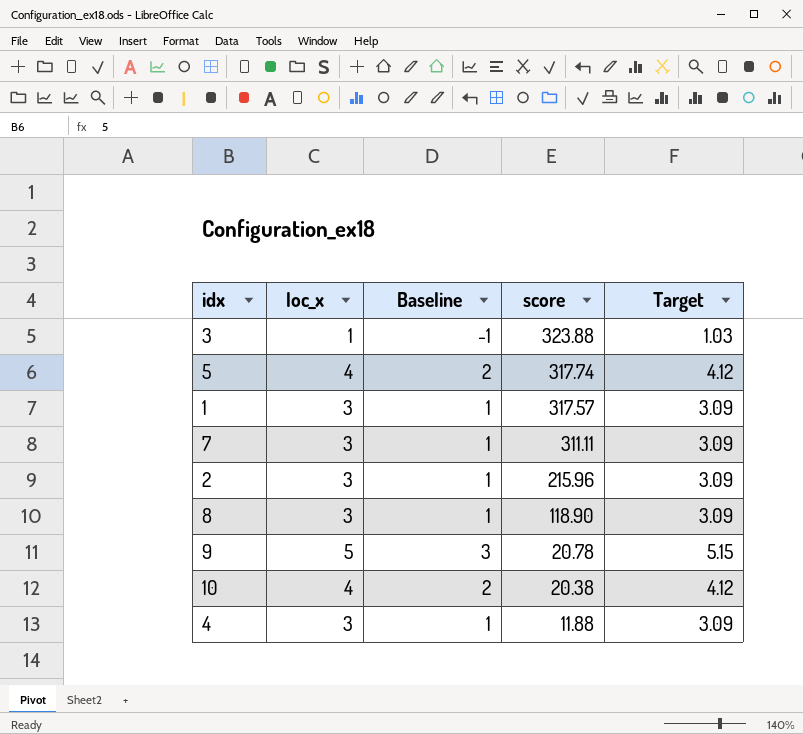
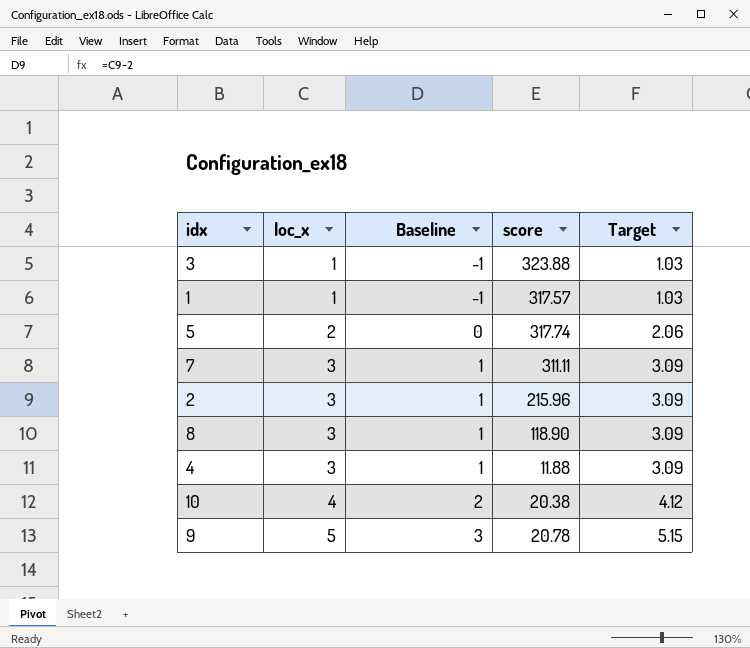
row order: score descending -> loc_x ascending
1 | loc_x: 3 -> 1
1 | Baseline: 1 -> -1
1 | Target: 3.09 -> 1.03
5 | loc_x: 4 -> 2
5 | Baseline: 2 -> 0
5 | Target: 4.12 -> 2.06

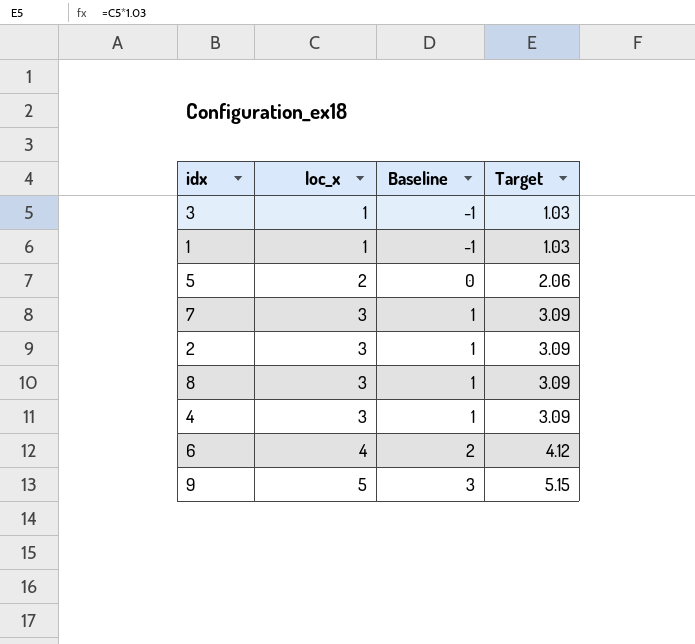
column score | position: 4 -> none
row 10: 4 | 2 | 20.38 | 4.12 -> none
row 6: none -> 4 | 2 | 4.12

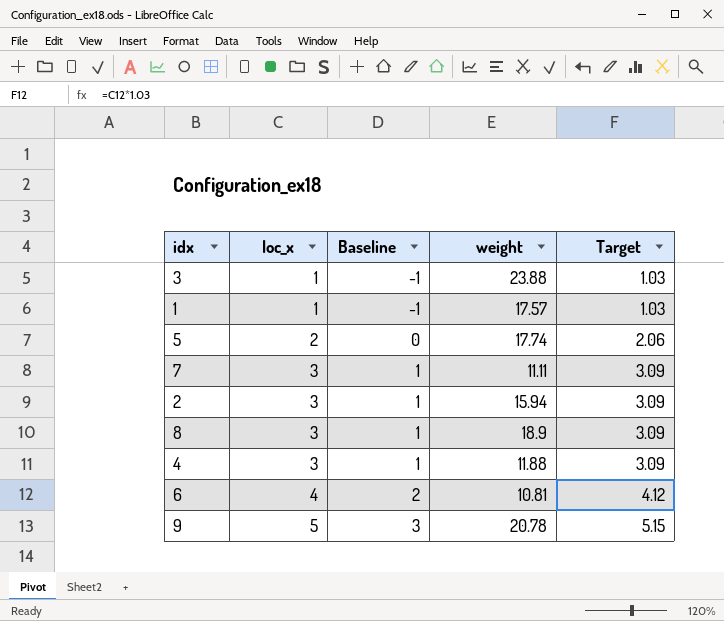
column weight | position: none -> 4

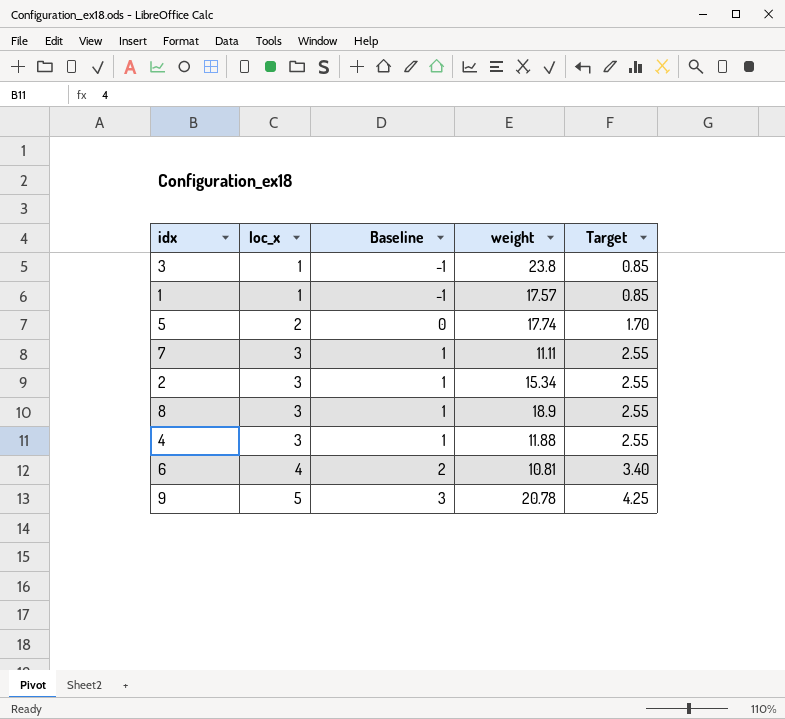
column Target | formula: [loc_x] * 1.03 -> [loc_x] * 0.85
3 | weight: 23.88 -> 23.8
2 | weight: 15.94 -> 15.34

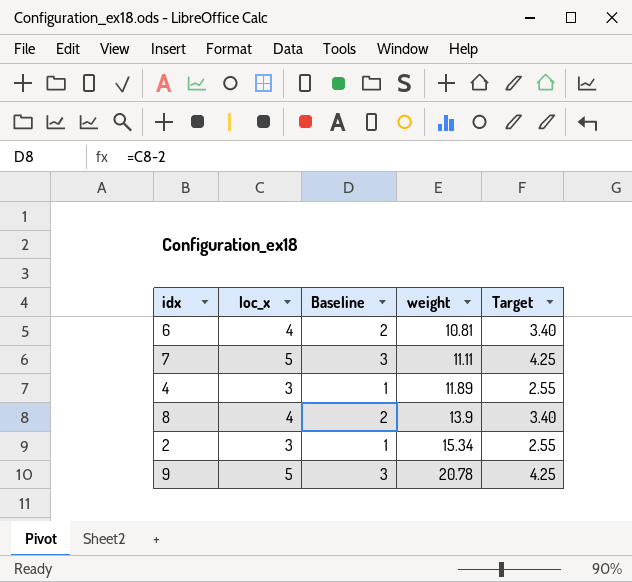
row order: loc_x ascending -> weight ascending
row 3: 1 | -1 | 23.8 | 0.85 -> none
row 1: 1 | -1 | 17.57 | 0.85 -> none
row 5: 2 | 0 | 17.74 | 1.70 -> none
7 | loc_x: 3 -> 5
7 | Baseline: 1 -> 3
7 | Target: 2.55 -> 4.25
4 | weight: 11.88 -> 11.89
8 | loc_x: 3 -> 4
8 | Baseline: 1 -> 2
8 | weight: 18.9 -> 13.9
8 | Target: 2.55 -> 3.40

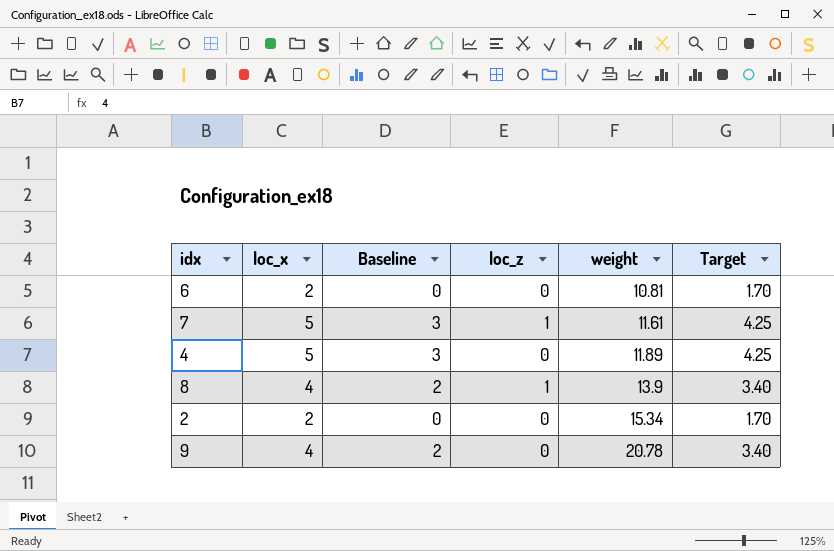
column loc_z | position: none -> 4
6 | loc_x: 4 -> 2
6 | Baseline: 2 -> 0
6 | Target: 3.40 -> 1.70
7 | weight: 11.11 -> 11.61
4 | loc_x: 3 -> 5
4 | Baseline: 1 -> 3
4 | Target: 2.55 -> 4.25
2 | loc_x: 3 -> 2
2 | Baseline: 1 -> 0
2 | Target: 2.55 -> 1.70
9 | loc_x: 5 -> 4
9 | Baseline: 3 -> 2
9 | Target: 4.25 -> 3.40

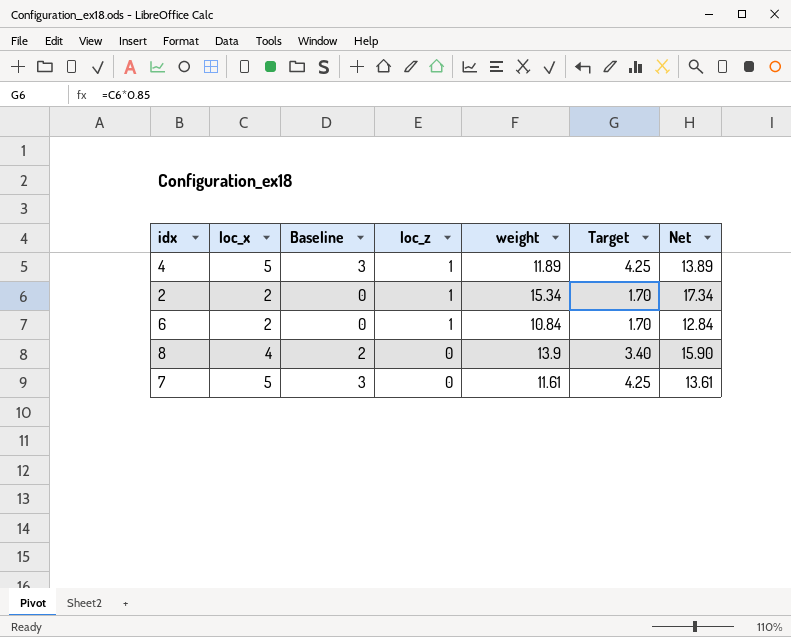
row order: weight ascending -> loc_z descending
column Net | formula: none -> [weight] + 2
row 9: 4 | 2 | 0 | 20.78 | 3.40 -> none
4 | loc_z: 0 -> 1
2 | loc_z: 0 -> 1
6 | loc_z: 0 -> 1
6 | weight: 10.81 -> 10.84
8 | loc_z: 1 -> 0
7 | loc_z: 1 -> 0

